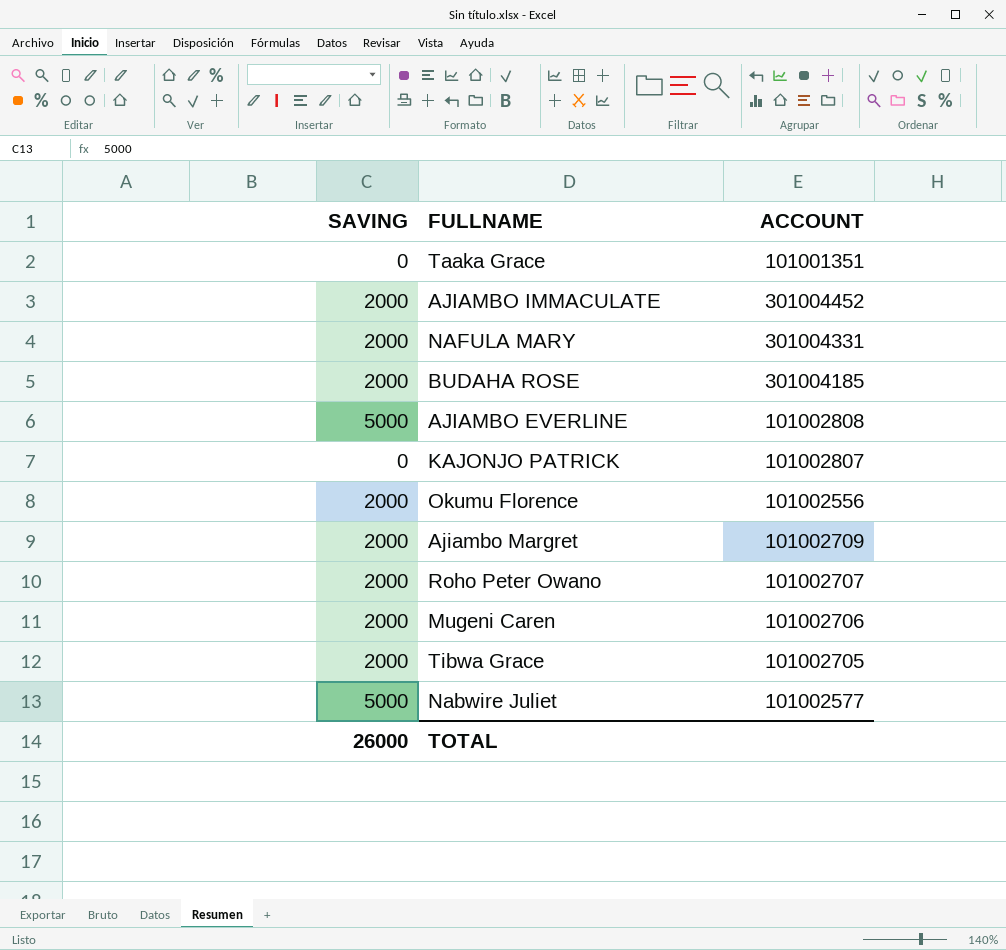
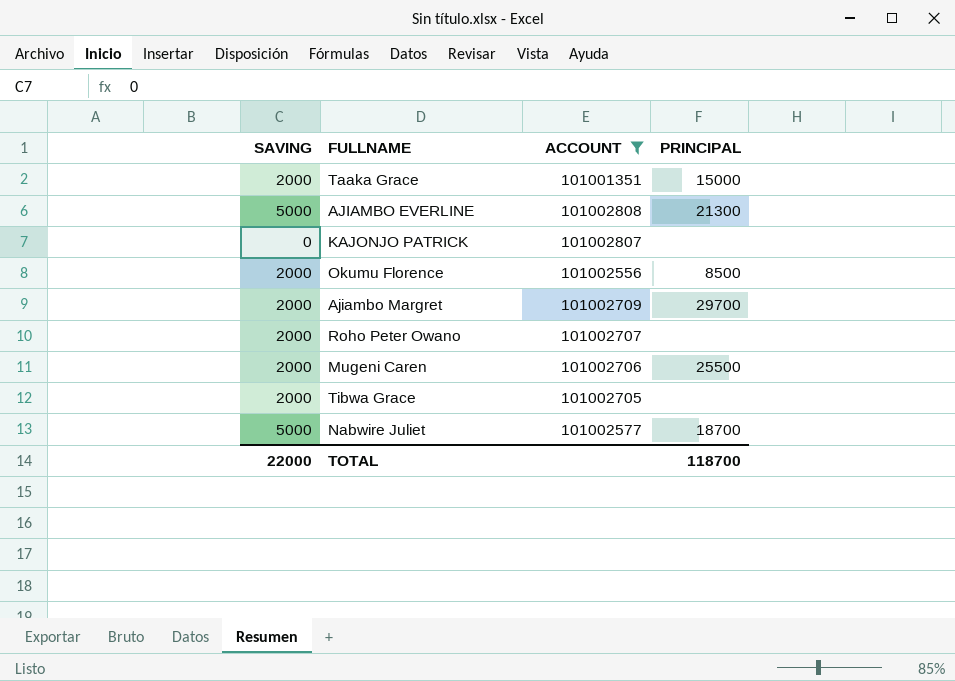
filter: none -> ACCOUNT <= 101002808
column PRINCIPAL | position: none -> 4
Taaka Grace | SAVING: 0 -> 2000
TOTAL | SAVING: 26000 -> 22000

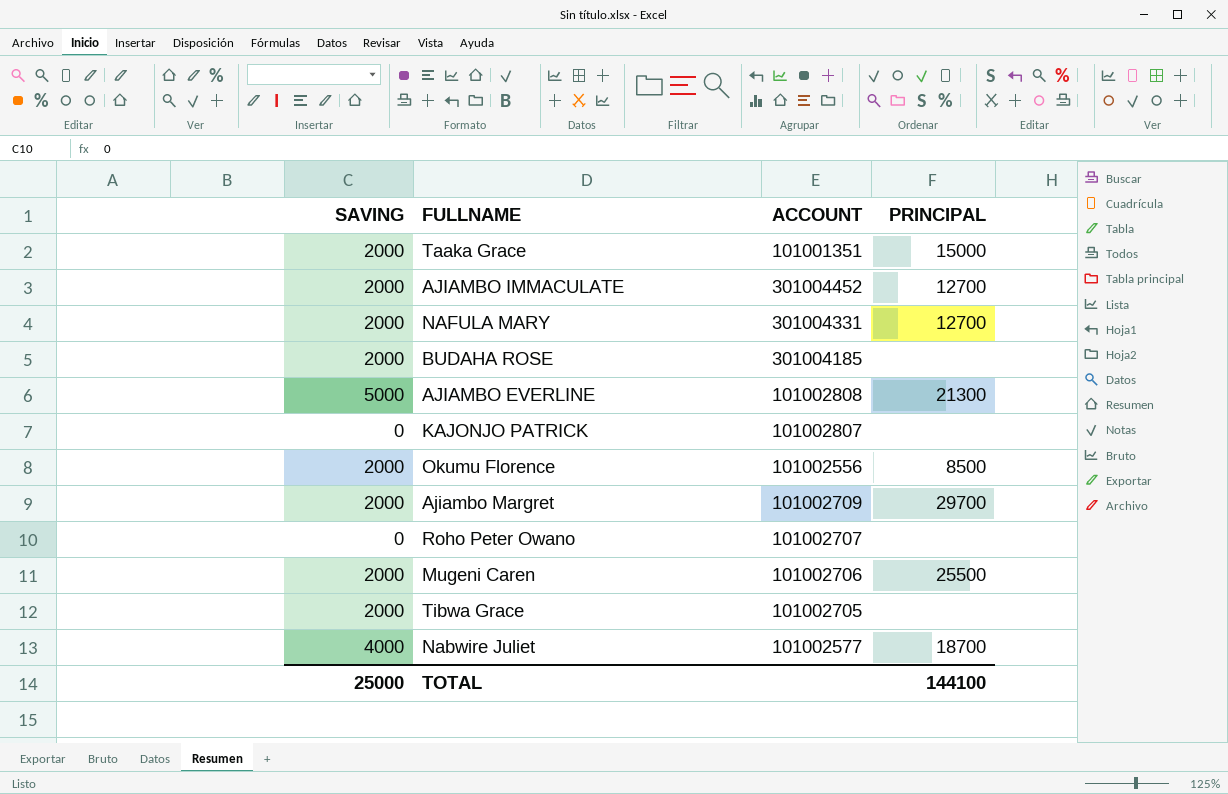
filter: ACCOUNT <= 101002808 -> none
Roho Peter Owano | SAVING: 2000 -> 0
Nabwire Juliet | SAVING: 5000 -> 4000
TOTAL | SAVING: 22000 -> 25000
TOTAL | PRINCIPAL: 118700 -> 144100

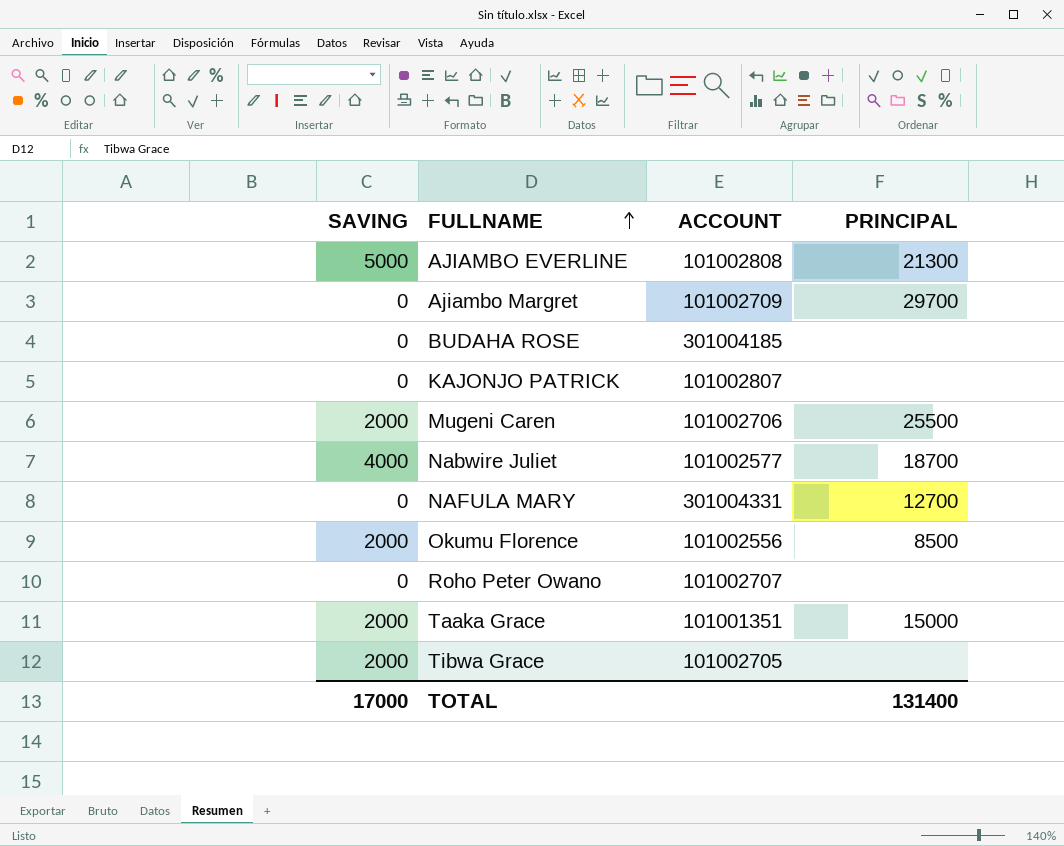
row order: none -> FULLNAME ascending
row AJIAMBO IMMACULATE: 2000 | 301004452 | 12700 -> none
Ajiambo Margret | SAVING: 2000 -> 0
BUDAHA ROSE | SAVING: 2000 -> 0
NAFULA MARY | SAVING: 2000 -> 0
TOTAL | SAVING: 25000 -> 17000
TOTAL | PRINCIPAL: 144100 -> 131400

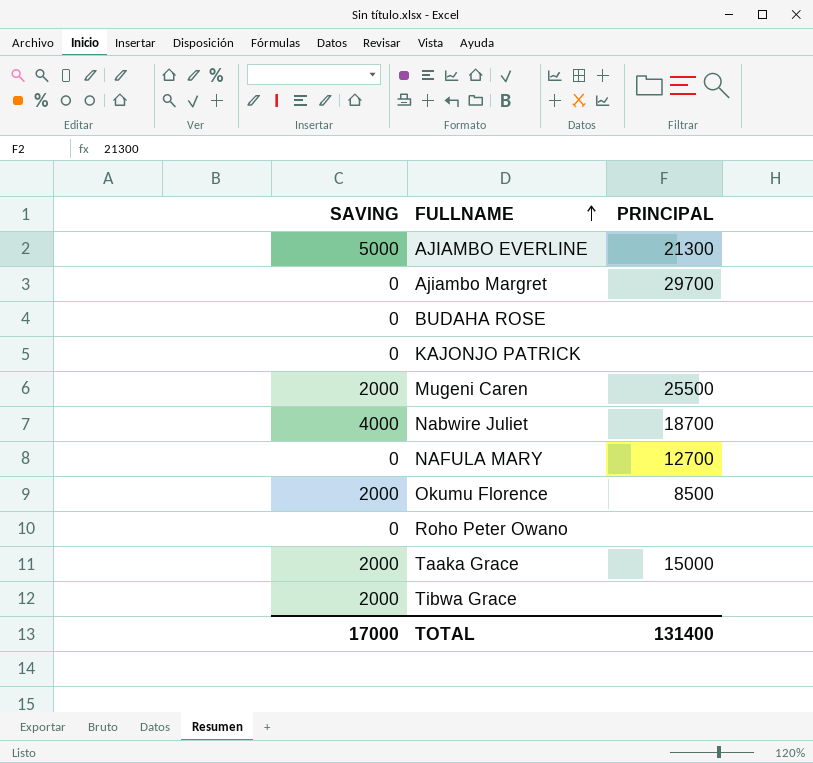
column ACCOUNT | position: 3 -> none

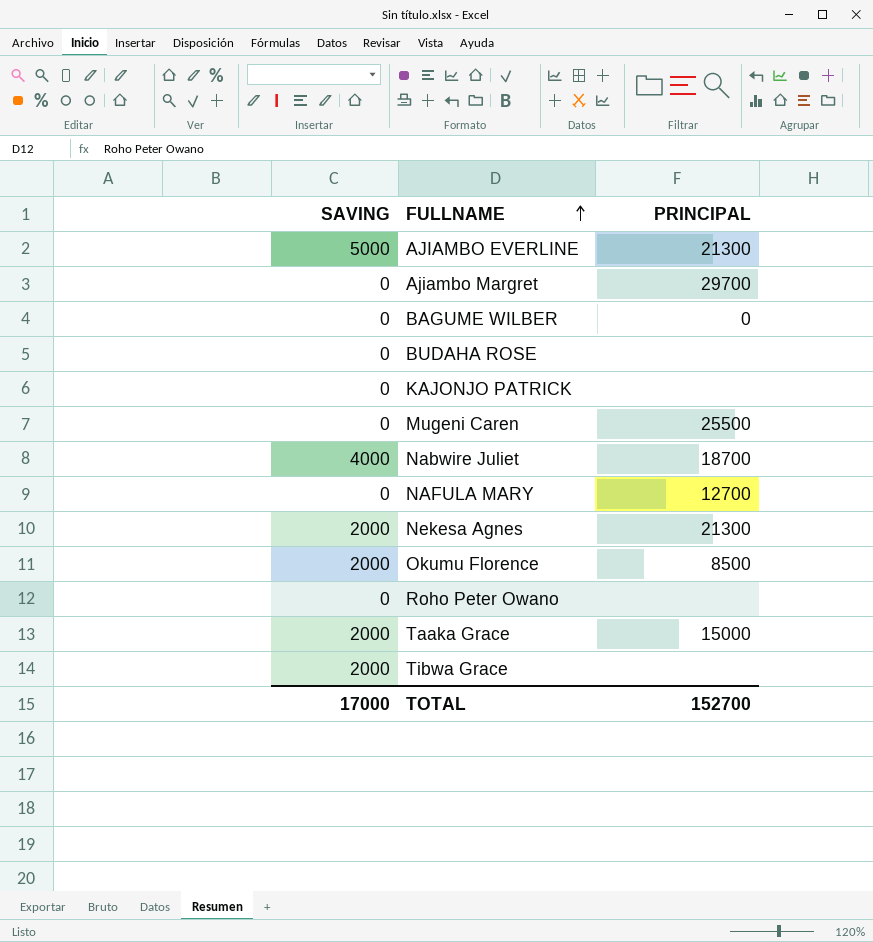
row BAGUME WILBER: none -> 0 | 0
Mugeni Caren | SAVING: 2000 -> 0
row Nekesa Agnes: none -> 2000 | 21300
TOTAL | PRINCIPAL: 131400 -> 152700

